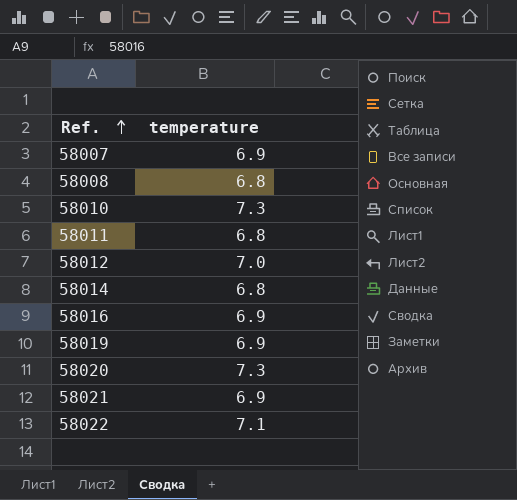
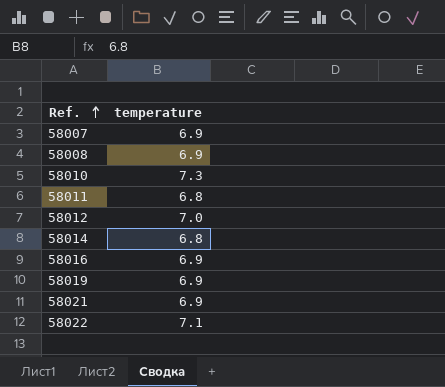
row 58020: 7.3 -> none
58008 | temperature: 6.8 -> 6.9

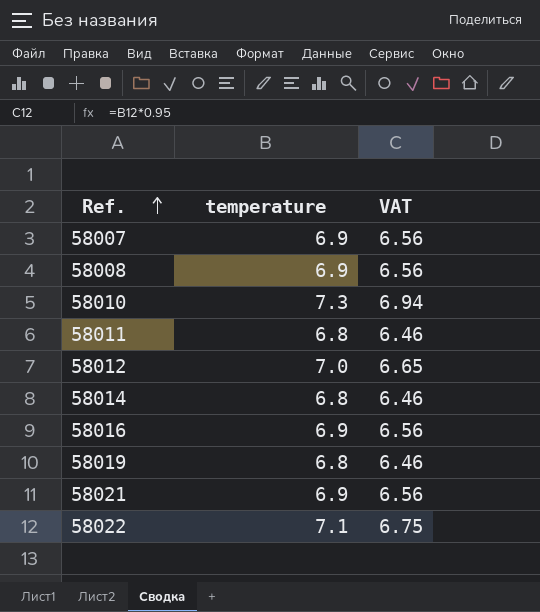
column VAT | formula: none -> [temperature] * 0.95
58019 | temperature: 6.9 -> 6.8

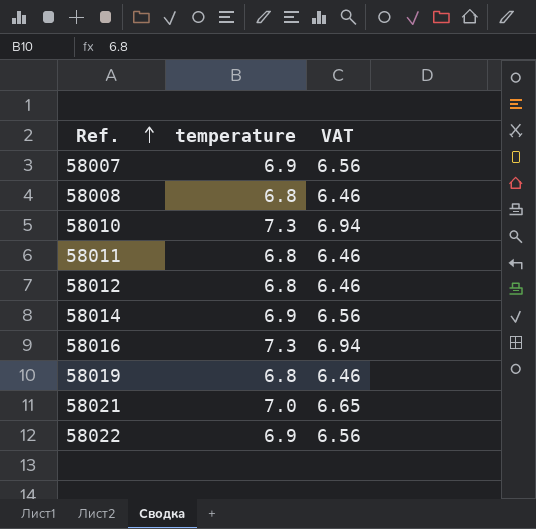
58008 | temperature: 6.9 -> 6.8
58008 | VAT: 6.56 -> 6.46
58012 | temperature: 7.0 -> 6.8
58012 | VAT: 6.65 -> 6.46
58014 | temperature: 6.8 -> 6.9
58014 | VAT: 6.46 -> 6.56
58016 | temperature: 6.9 -> 7.3
58016 | VAT: 6.56 -> 6.94
58021 | temperature: 6.9 -> 7.0
58021 | VAT: 6.56 -> 6.65
58022 | temperature: 7.1 -> 6.9
58022 | VAT: 6.75 -> 6.56

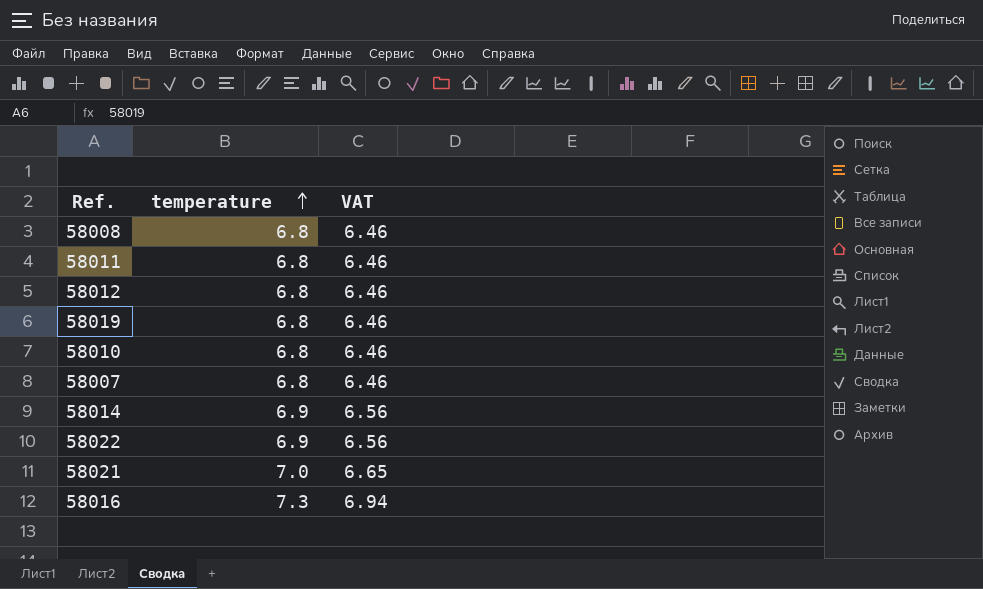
row order: Ref. ascending -> temperature ascending
58010 | temperature: 7.3 -> 6.8
58010 | VAT: 6.94 -> 6.46
58007 | temperature: 6.9 -> 6.8
58007 | VAT: 6.56 -> 6.46

